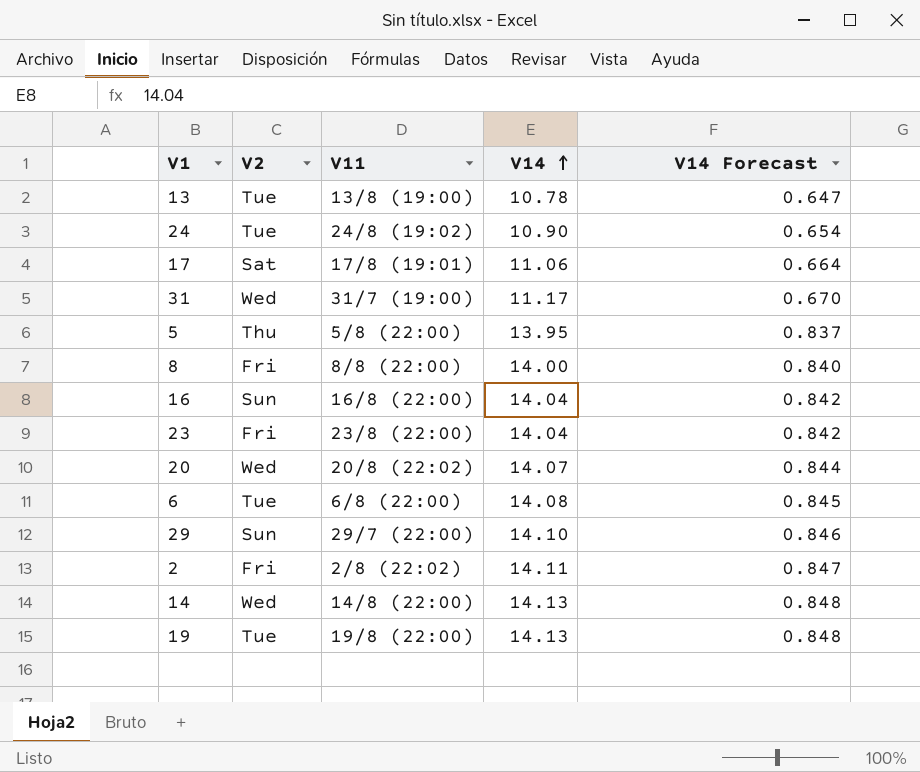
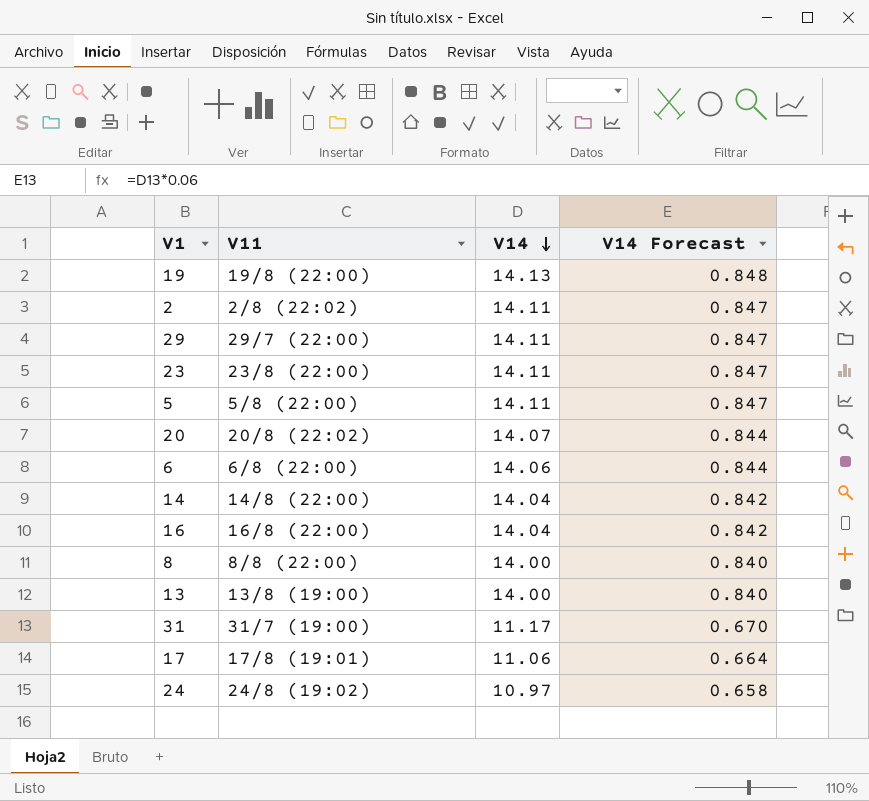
row order: V14 ascending -> V14 descending
column V2 | position: 2 -> none
29 | V14: 14.10 -> 14.11
29 | V14 Forecast: 0.846 -> 0.847
23 | V14: 14.04 -> 14.11
23 | V14 Forecast: 0.842 -> 0.847
5 | V14: 13.95 -> 14.11
5 | V14 Forecast: 0.837 -> 0.847
6 | V14: 14.08 -> 14.06
6 | V14 Forecast: 0.845 -> 0.844
14 | V14: 14.13 -> 14.04
14 | V14 Forecast: 0.848 -> 0.842
13 | V14: 10.78 -> 14.00
13 | V14 Forecast: 0.647 -> 0.840
24 | V14: 10.90 -> 10.97
24 | V14 Forecast: 0.654 -> 0.658

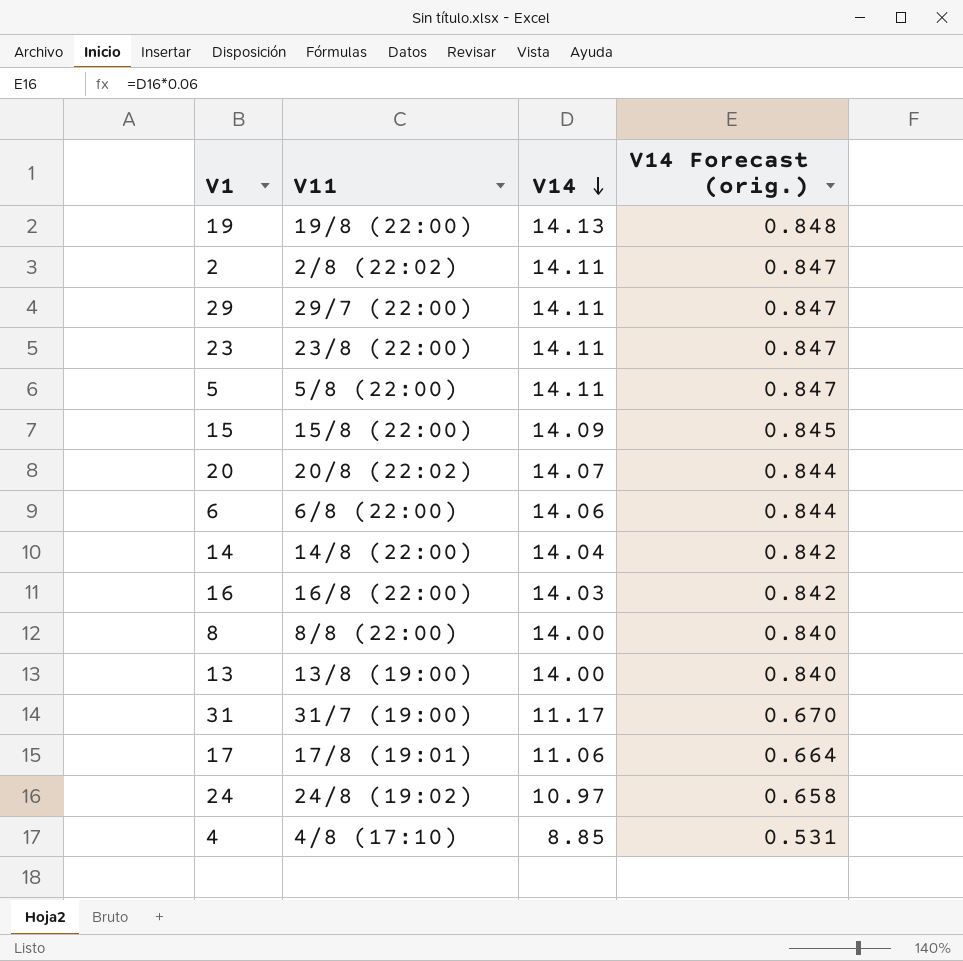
column name: V14 Forecast -> V14 Forecast (orig.)
row 15: none -> 15/8 (22:00) | 14.09 | 0.845
16 | V14: 14.04 -> 14.03
row 4: none -> 4/8 (17:10) | 8.85 | 0.531

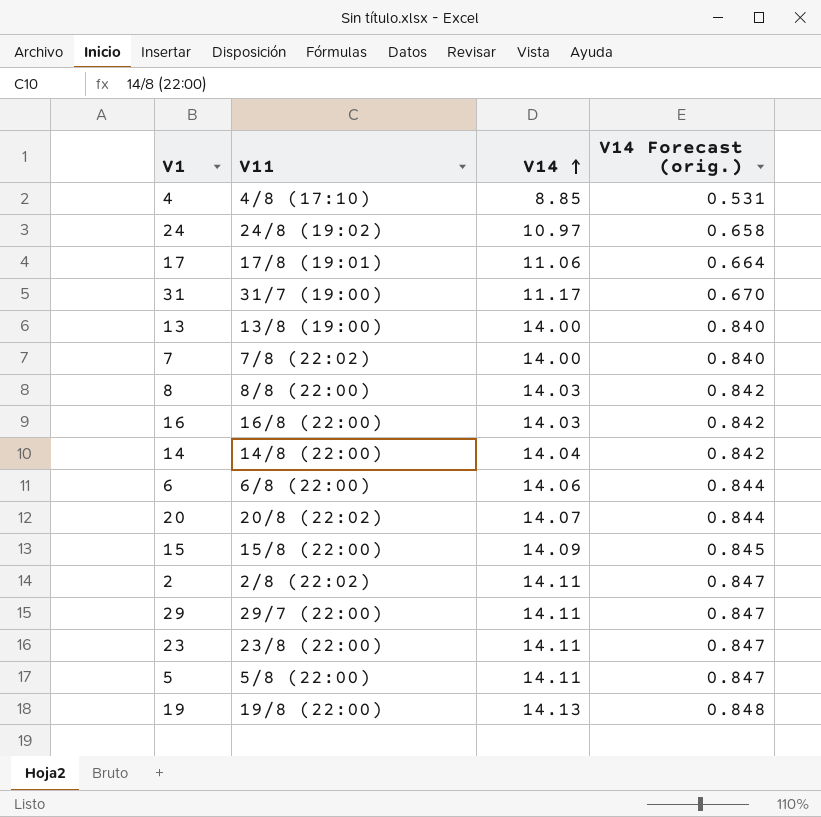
row order: V14 descending -> V14 ascending
row 7: none -> 7/8 (22:02) | 14.00 | 0.840
8 | V14: 14.00 -> 14.03
8 | V14 Forecast (orig.): 0.840 -> 0.842

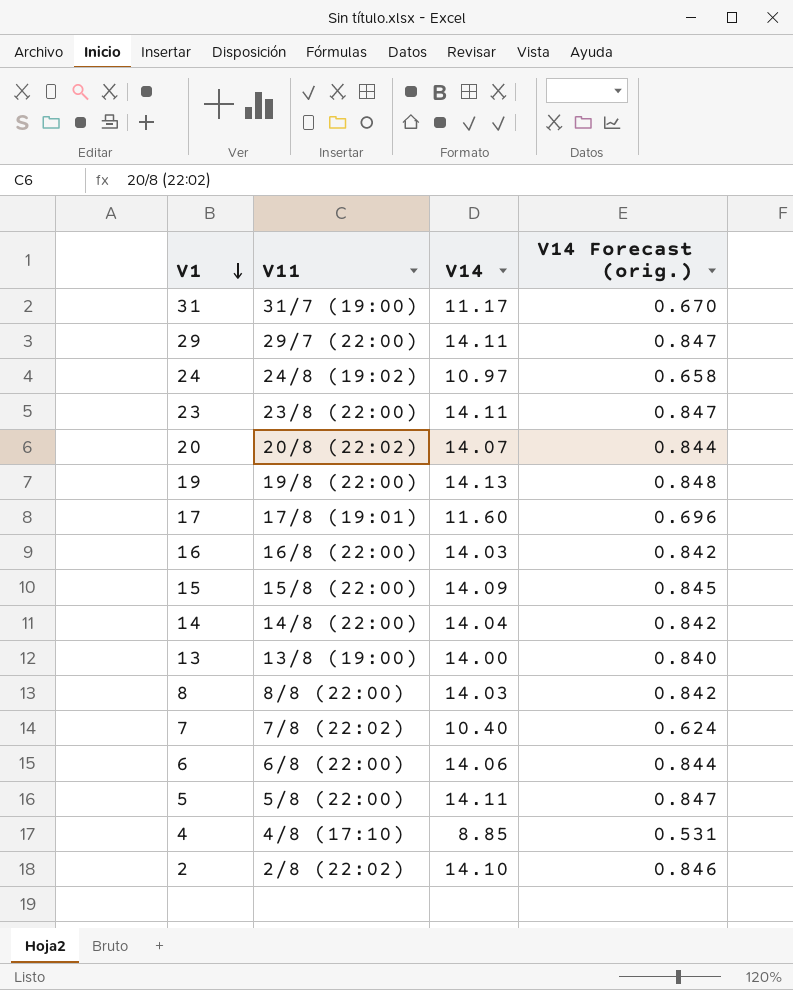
row order: V14 ascending -> V1 descending
17 | V14: 11.06 -> 11.60
17 | V14 Forecast (orig.): 0.664 -> 0.696
7 | V14: 14.00 -> 10.40
7 | V14 Forecast (orig.): 0.840 -> 0.624
2 | V14: 14.11 -> 14.10
2 | V14 Forecast (orig.): 0.847 -> 0.846

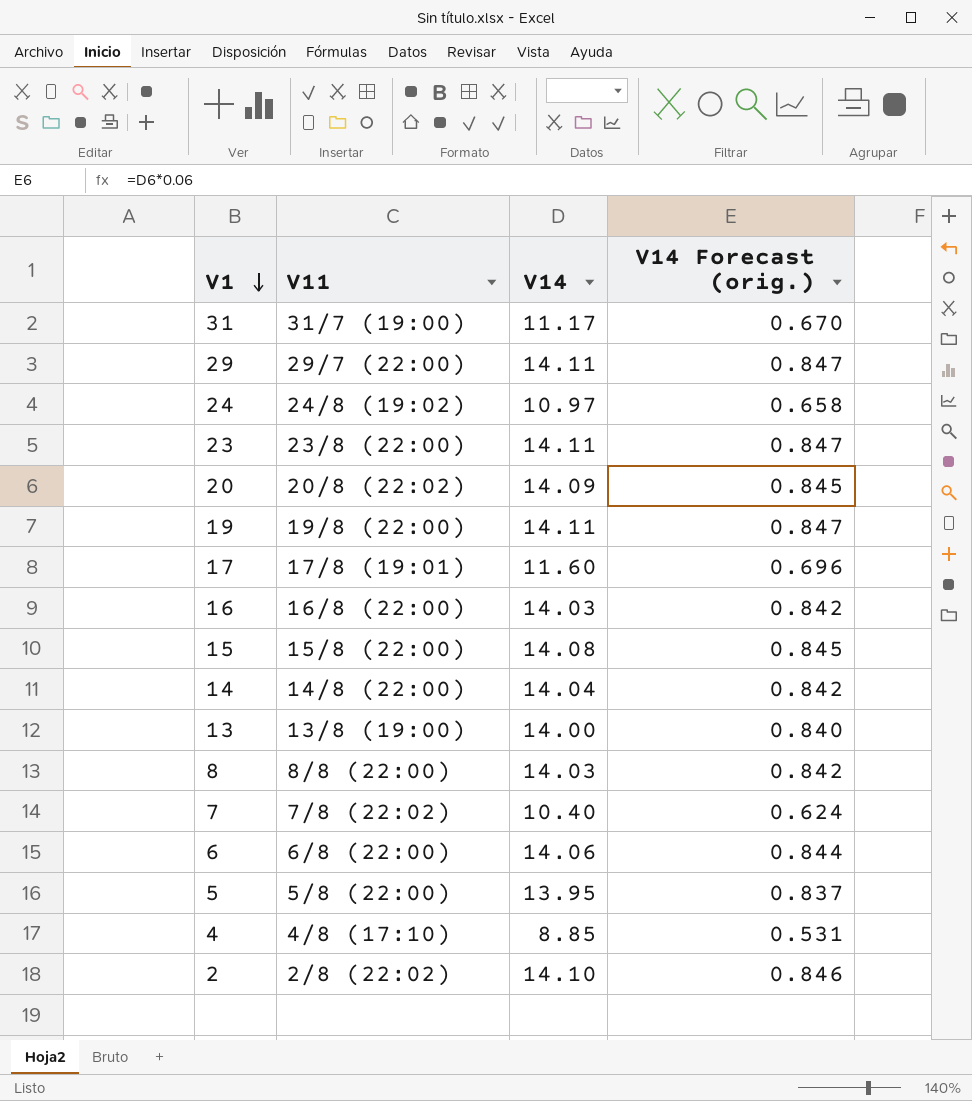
20 | V14: 14.07 -> 14.09
20 | V14 Forecast (orig.): 0.844 -> 0.845
19 | V14: 14.13 -> 14.11
19 | V14 Forecast (orig.): 0.848 -> 0.847
15 | V14: 14.09 -> 14.08
5 | V14: 14.11 -> 13.95
5 | V14 Forecast (orig.): 0.847 -> 0.837

